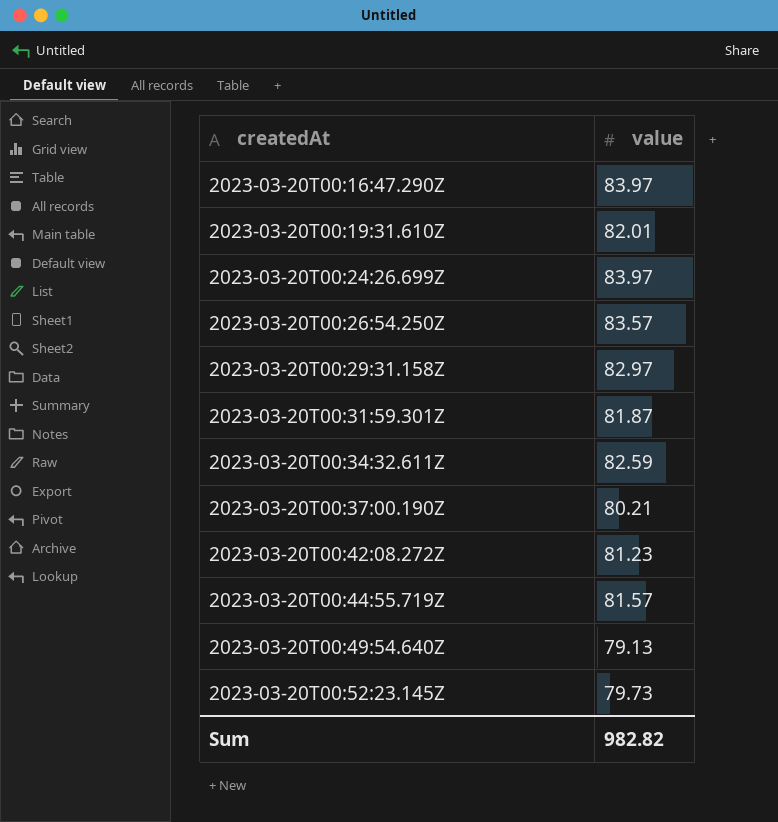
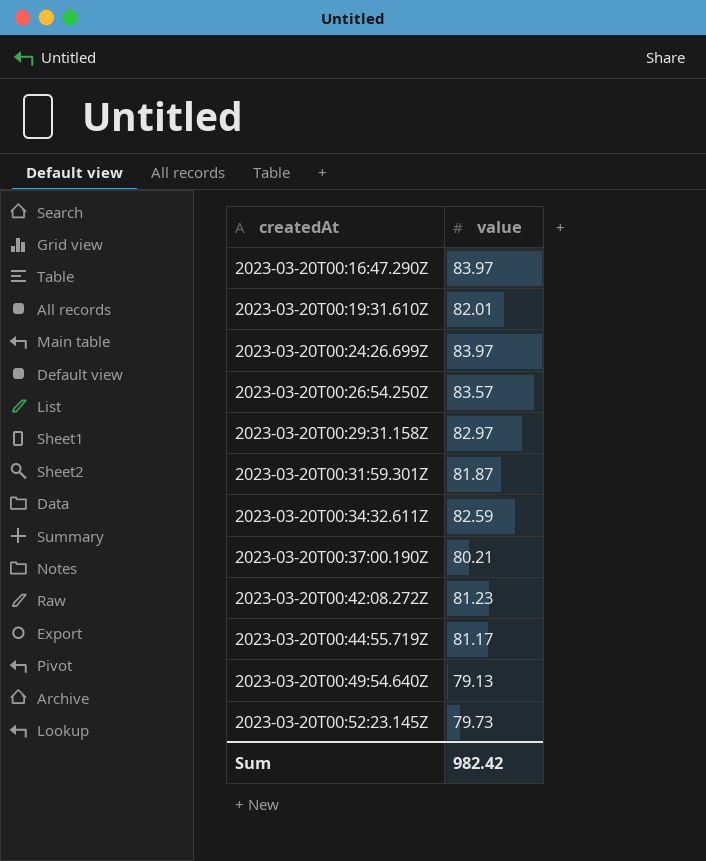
2023-03-20T00:44:55.719Z | value: 81.57 -> 81.17
Sum | value: 982.82 -> 982.42

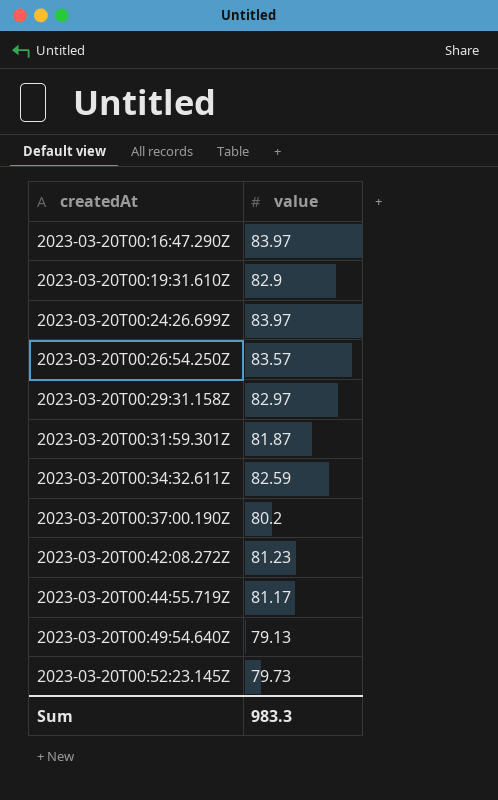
2023-03-20T00:19:31.610Z | value: 82.01 -> 82.9
2023-03-20T00:37:00.190Z | value: 80.21 -> 80.2
Sum | value: 982.42 -> 983.3

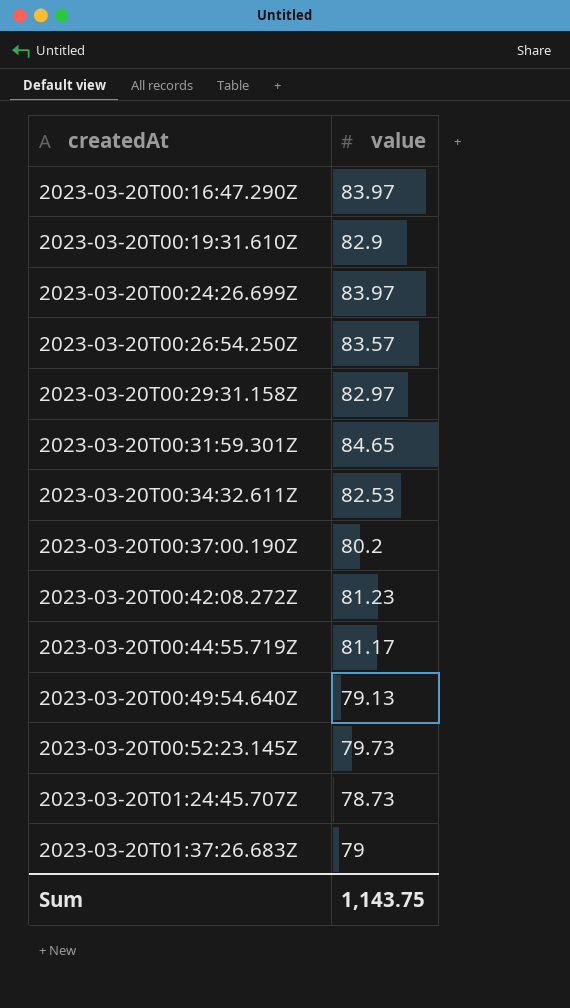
2023-03-20T00:31:59.301Z | value: 81.87 -> 84.65
2023-03-20T00:34:32.611Z | value: 82.59 -> 82.53
row 2023-03-20T01:24:45.707Z: none -> 78.73
row 2023-03-20T01:37:26.683Z: none -> 79
Sum | value: 983.3 -> 1,143.75

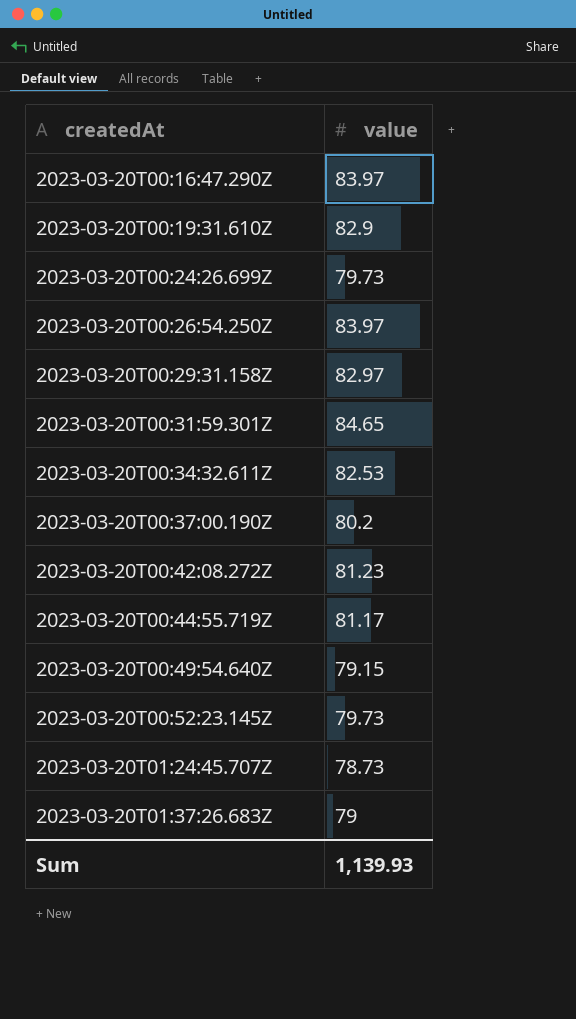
2023-03-20T00:24:26.699Z | value: 83.97 -> 79.73
2023-03-20T00:26:54.250Z | value: 83.57 -> 83.97
2023-03-20T00:49:54.640Z | value: 79.13 -> 79.15
Sum | value: 1,143.75 -> 1,139.93

